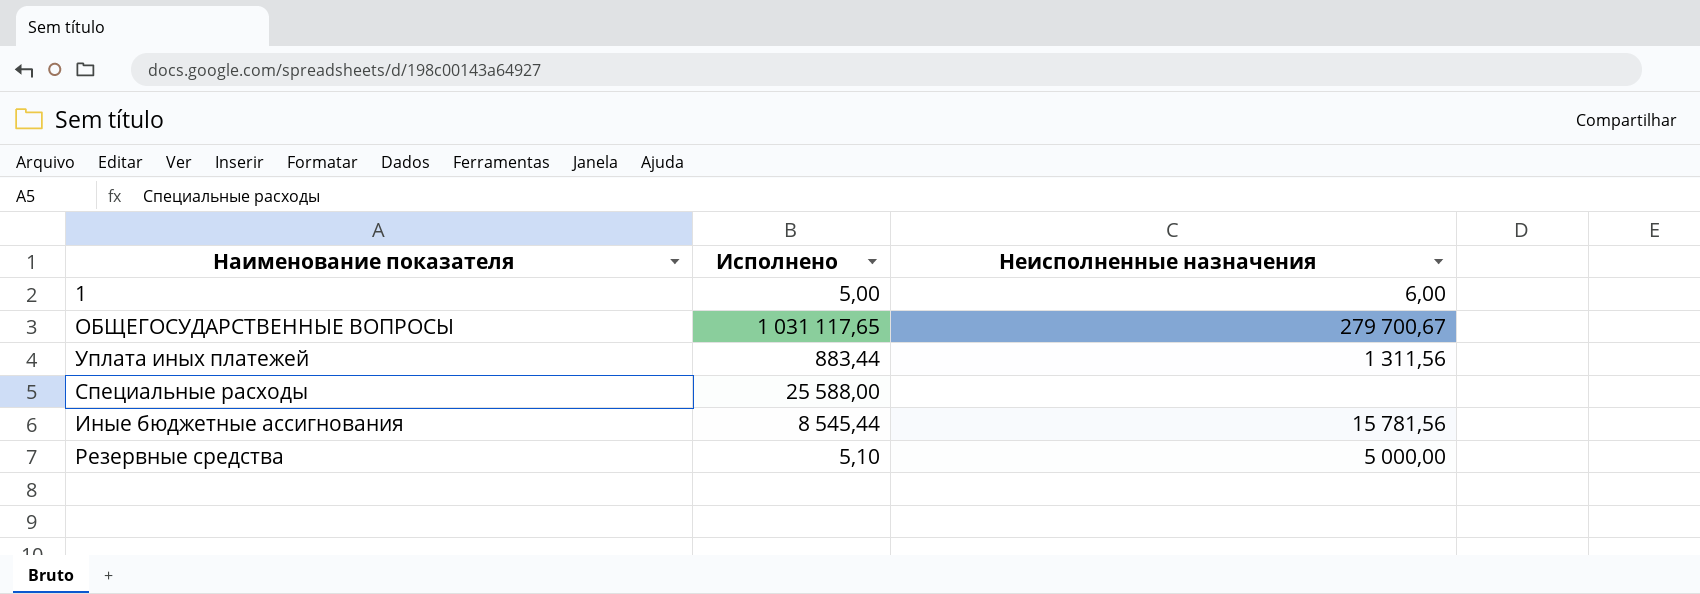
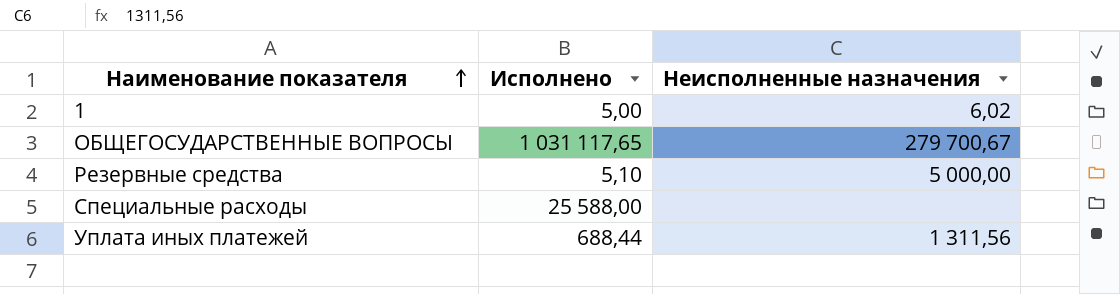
row order: none -> Наименование показателя ascending
row Иные бюджетные ассигнования: 8 545,44 | 15 781,56 -> none
1 | Неисполненные назначения: 6,00 -> 6,02
Уплата иных платежей | Исполнено: 883,44 -> 688,44

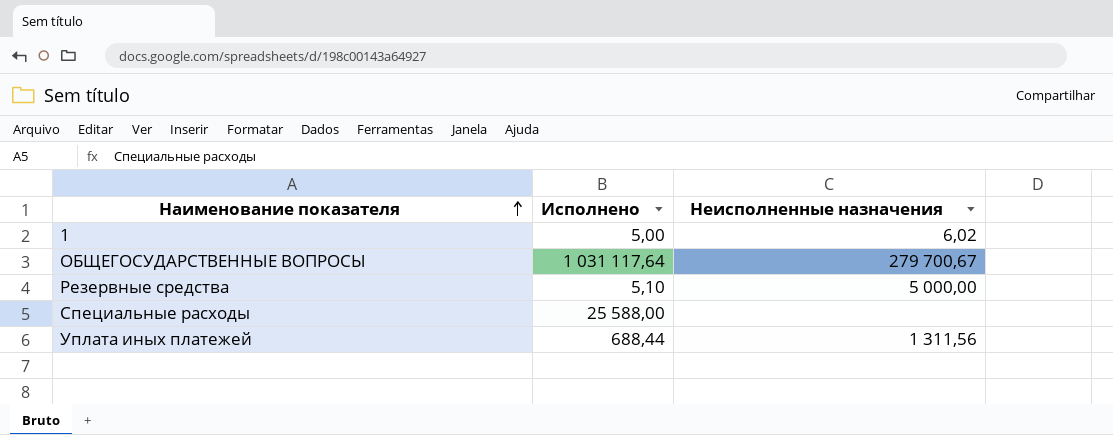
ОБЩЕГОСУДАРСТВЕННЫЕ ВОПРОСЫ | Исполнено: 1 031 117,65 -> 1 031 117,64

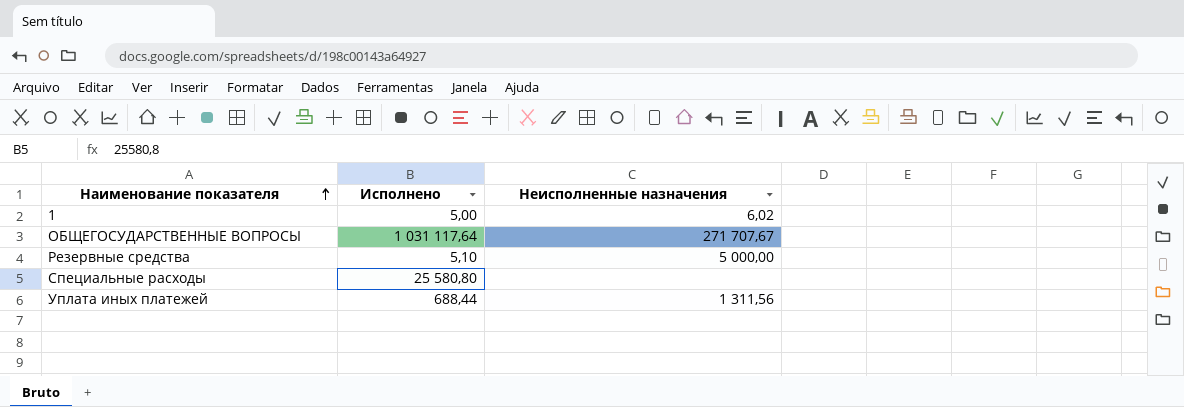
ОБЩЕГОСУДАРСТВЕННЫЕ ВОПРОСЫ | Неисполненные назначения: 279 700,67 -> 271 707,67
Специальные расходы | Исполнено: 25 588,00 -> 25 580,80

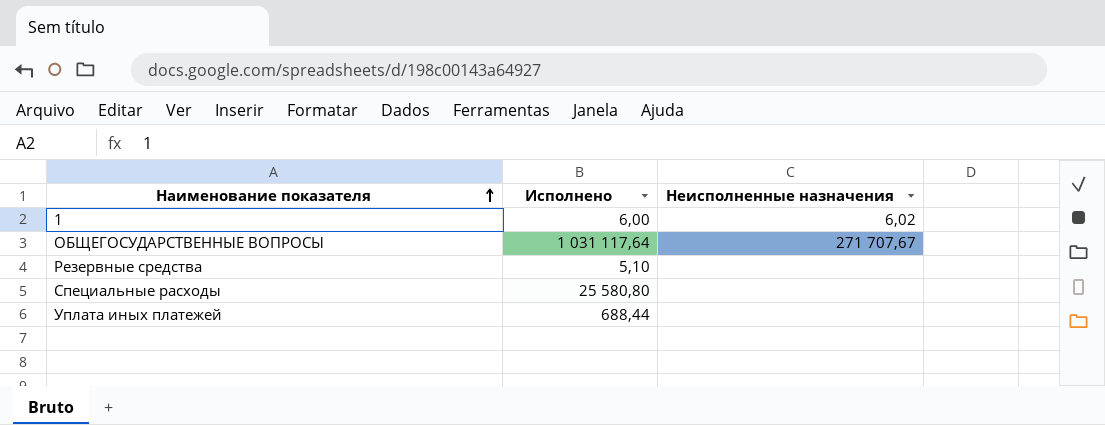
1 | Исполнено: 5,00 -> 6,00
Резервные средства | Неисполненные назначения: 5 000,00 -> none
Уплата иных платежей | Неисполненные назначения: 1 311,56 -> none

